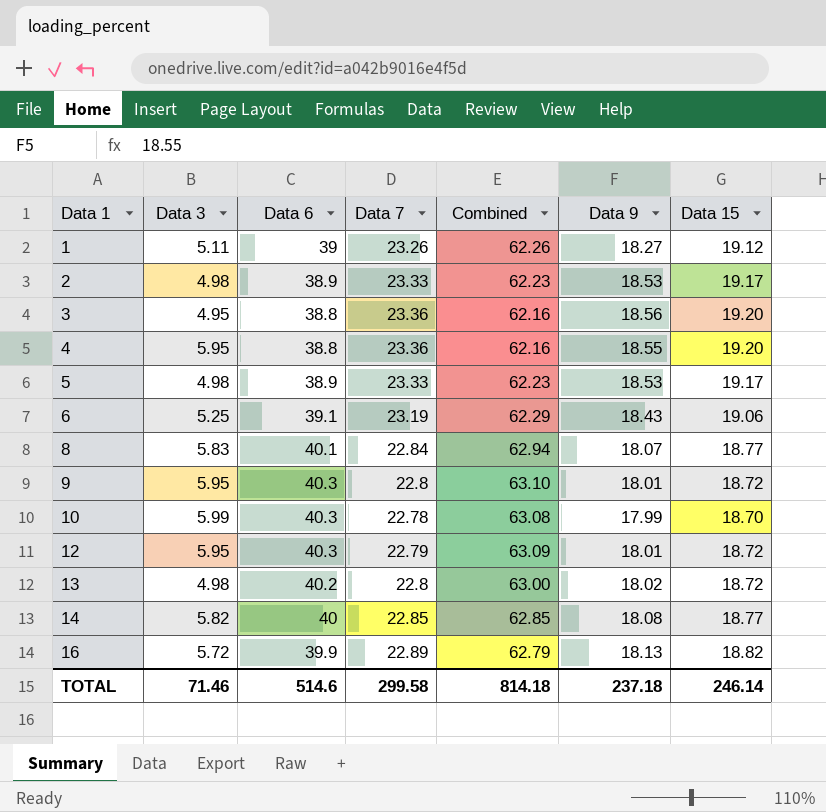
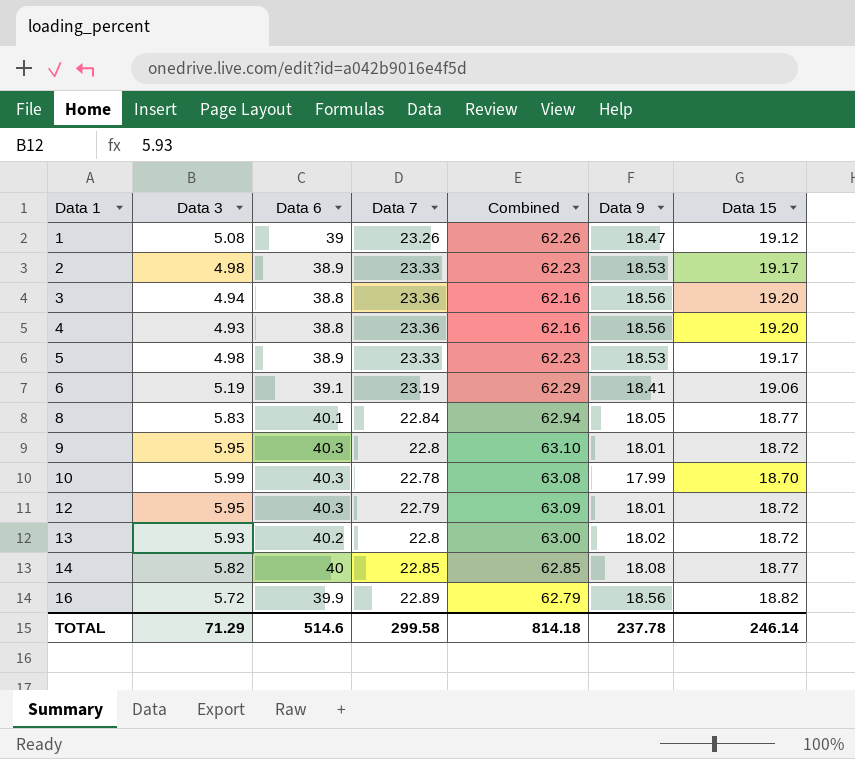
1 | Data 3: 5.11 -> 5.08
1 | Data 9: 18.27 -> 18.47
3 | Data 3: 4.95 -> 4.94
4 | Data 3: 5.95 -> 4.93
4 | Data 9: 18.55 -> 18.56
6 | Data 3: 5.25 -> 5.19
6 | Data 9: 18.43 -> 18.41
8 | Data 9: 18.07 -> 18.05
13 | Data 3: 4.98 -> 5.93
16 | Data 9: 18.13 -> 18.56
TOTAL | Data 3: 71.46 -> 71.29
TOTAL | Data 9: 237.18 -> 237.78

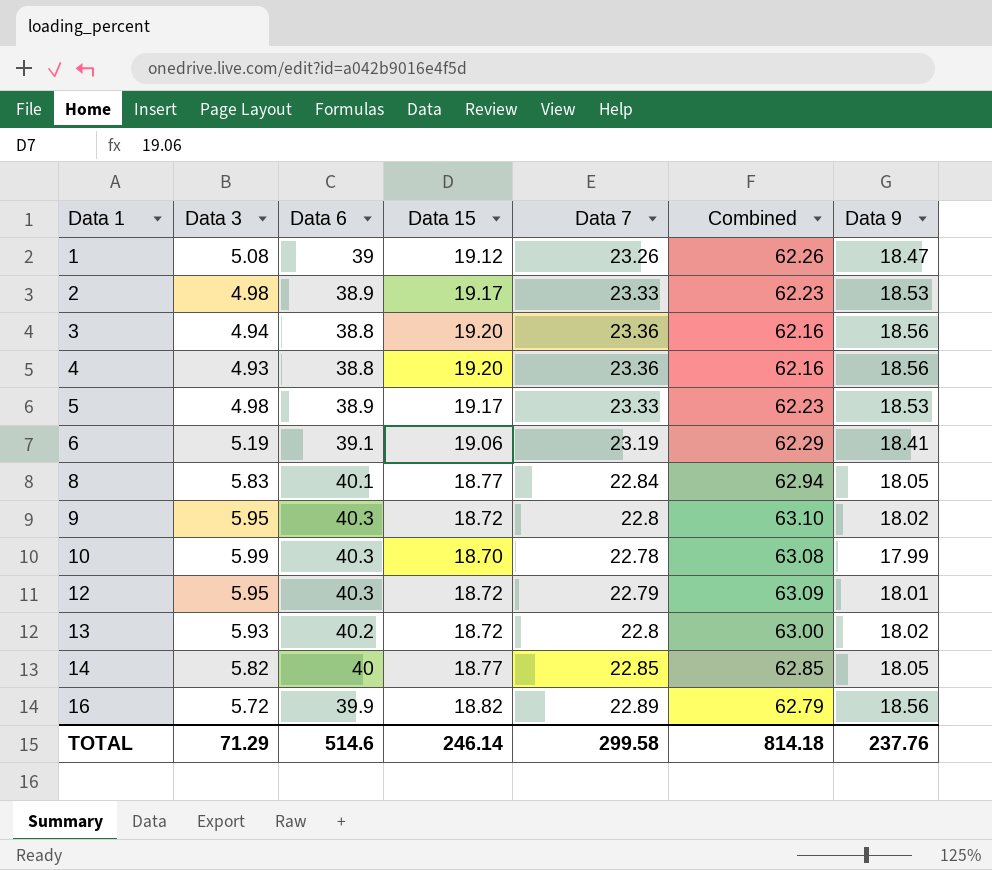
column Data 15 | position: 7 -> 4
9 | Data 9: 18.01 -> 18.02
14 | Data 9: 18.08 -> 18.05
TOTAL | Data 9: 237.78 -> 237.76

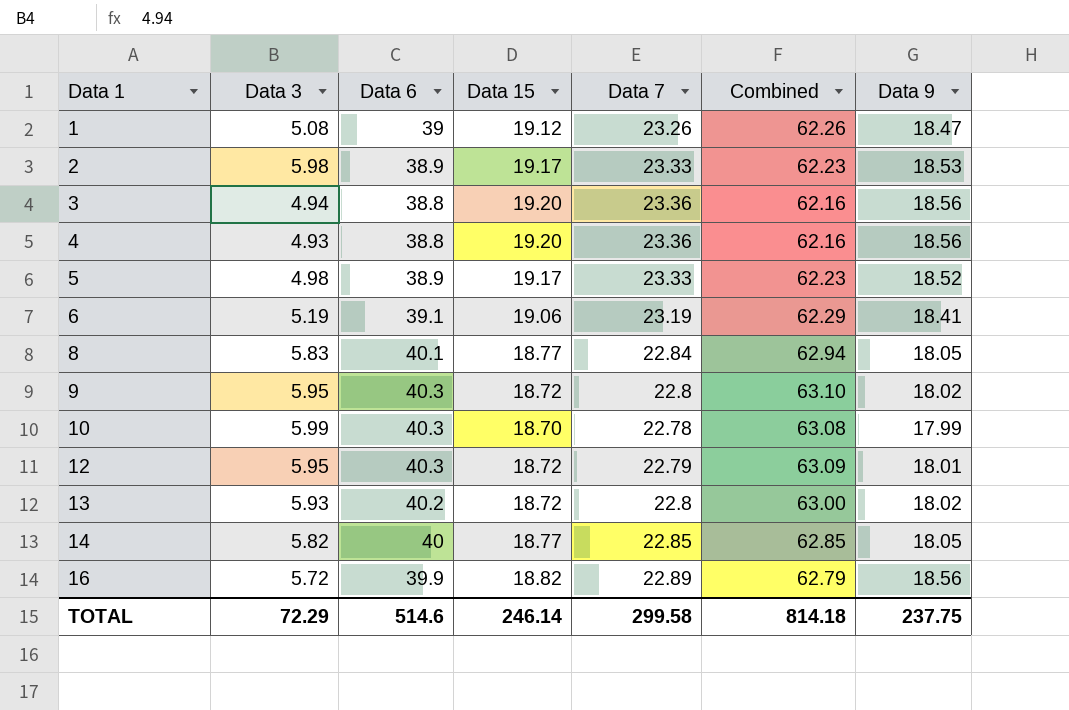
2 | Data 3: 4.98 -> 5.98
5 | Data 9: 18.53 -> 18.52
TOTAL | Data 3: 71.29 -> 72.29
TOTAL | Data 9: 237.76 -> 237.75

